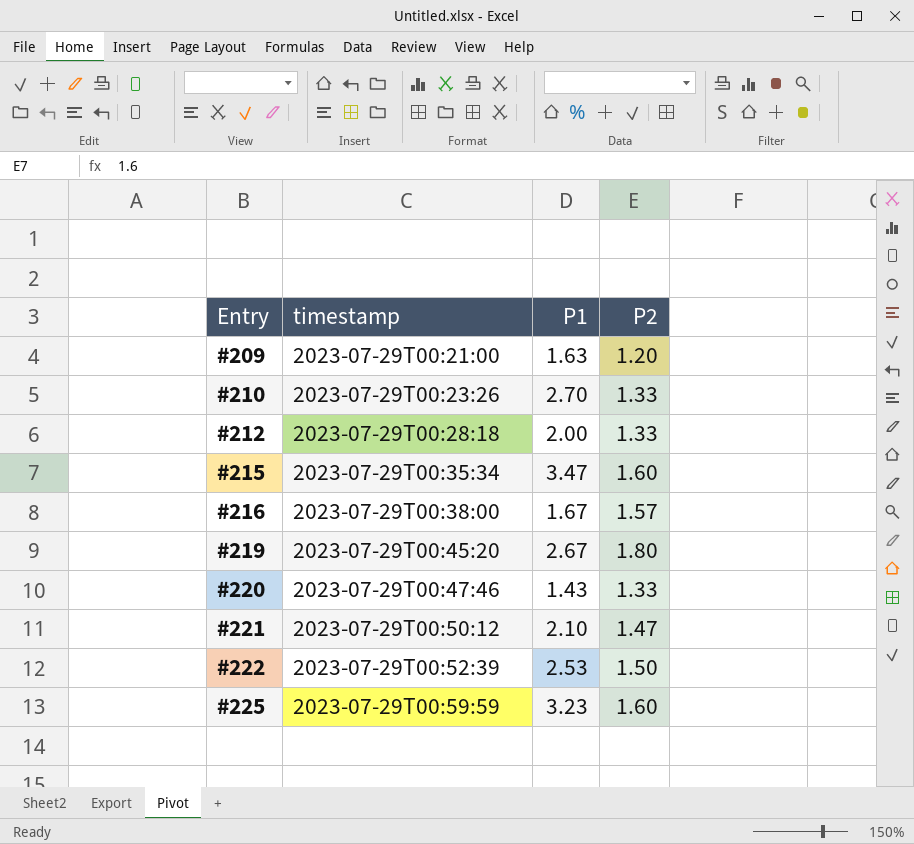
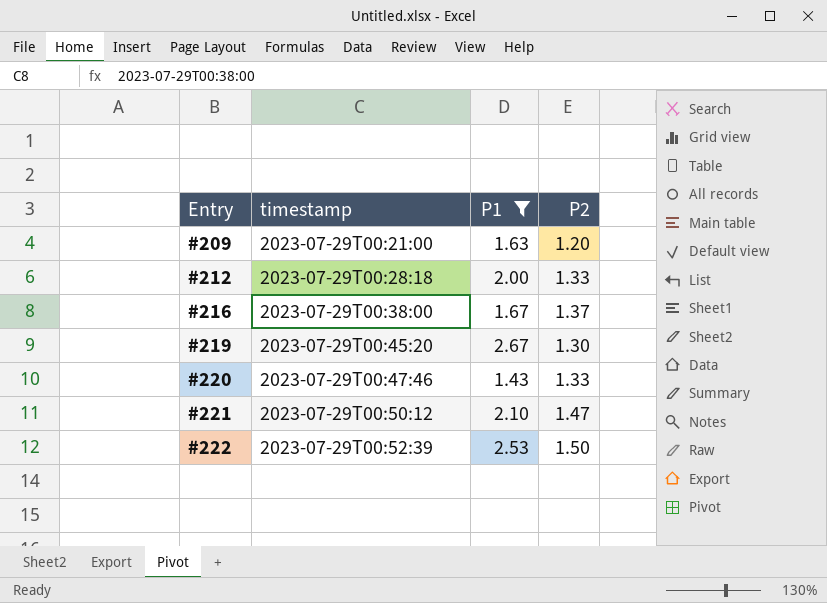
filter: none -> P1 <= 2.67
#216 | P2: 1.57 -> 1.37
#219 | P2: 1.80 -> 1.30

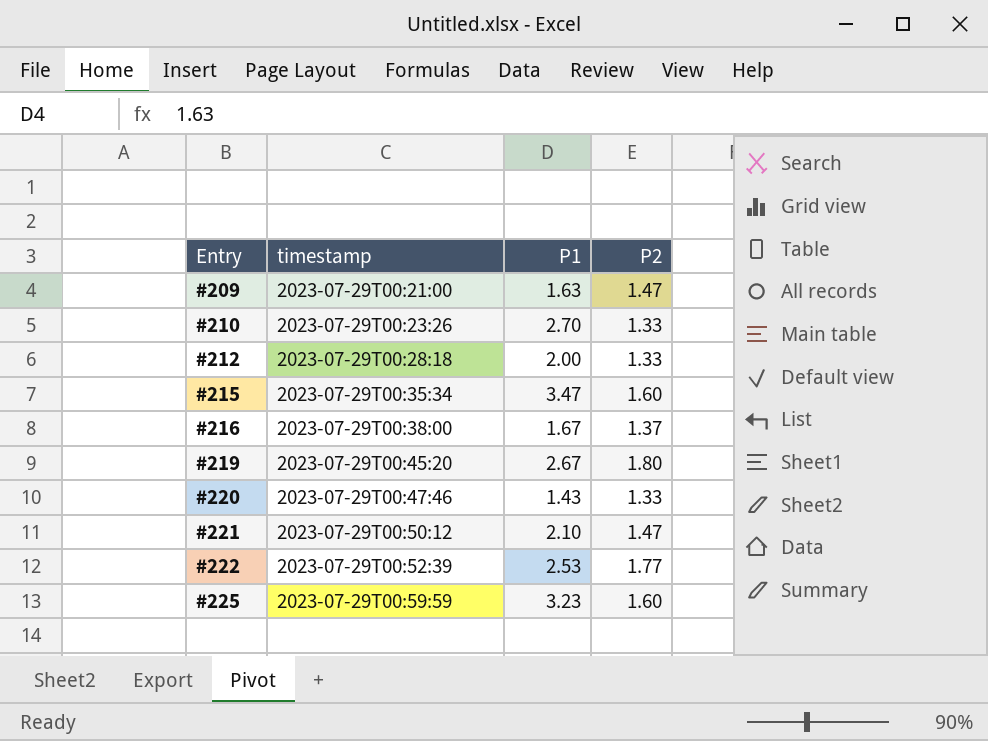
filter: P1 <= 2.67 -> none
#209 | P2: 1.20 -> 1.47
#219 | P2: 1.30 -> 1.80
#222 | P2: 1.50 -> 1.77

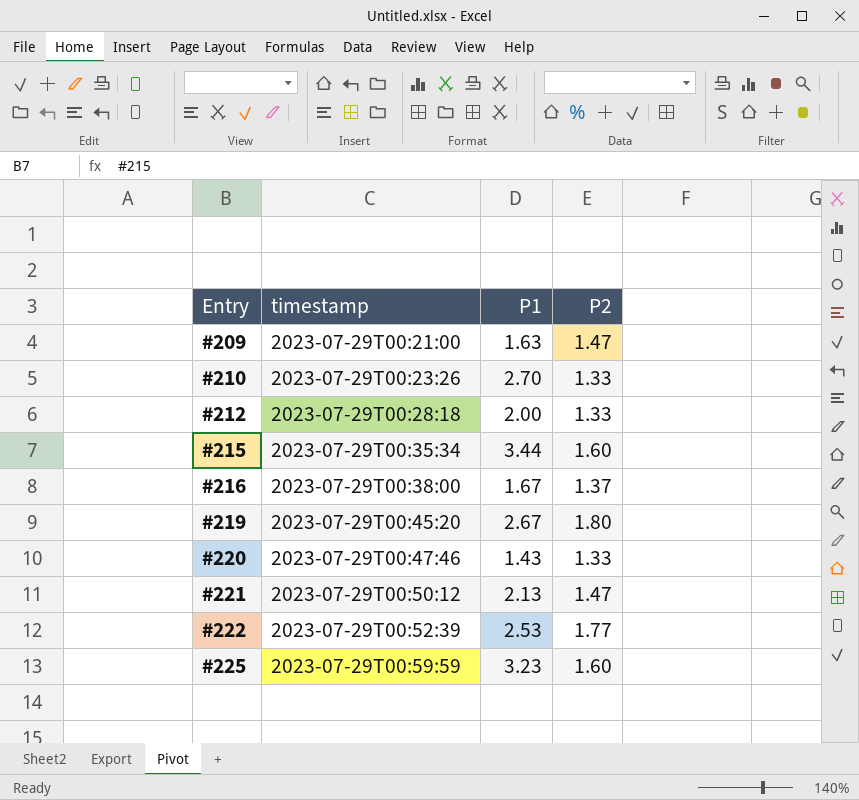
#215 | P1: 3.47 -> 3.44
#221 | P1: 2.10 -> 2.13

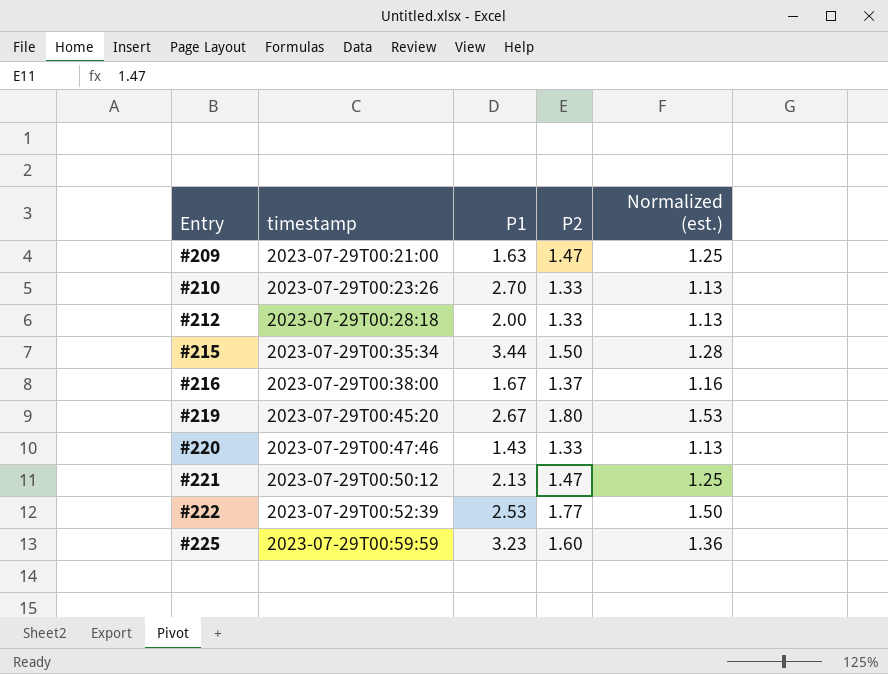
column Normalized (est.) | formula: none -> [P2] * 0.85
#215 | P2: 1.60 -> 1.50

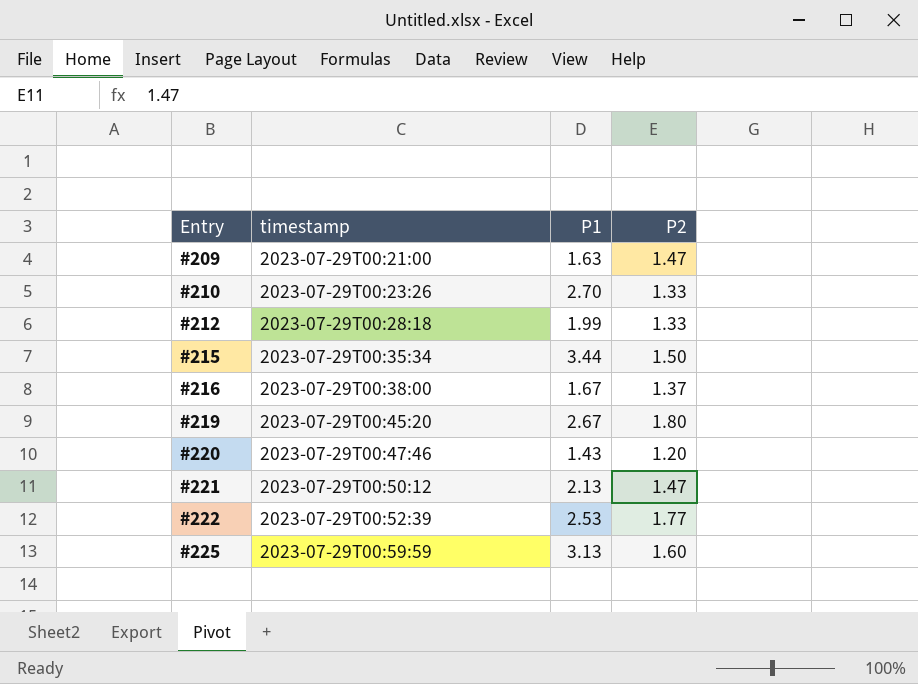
column Normalized (est.) | formula: [P2] * 0.85 -> none
#212 | P1: 2.00 -> 1.99
#220 | P2: 1.33 -> 1.20
#225 | P1: 3.23 -> 3.13

